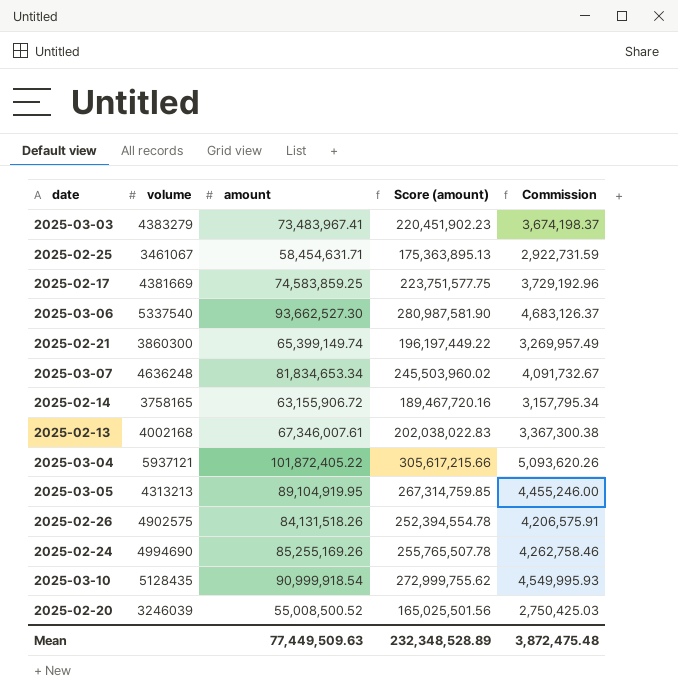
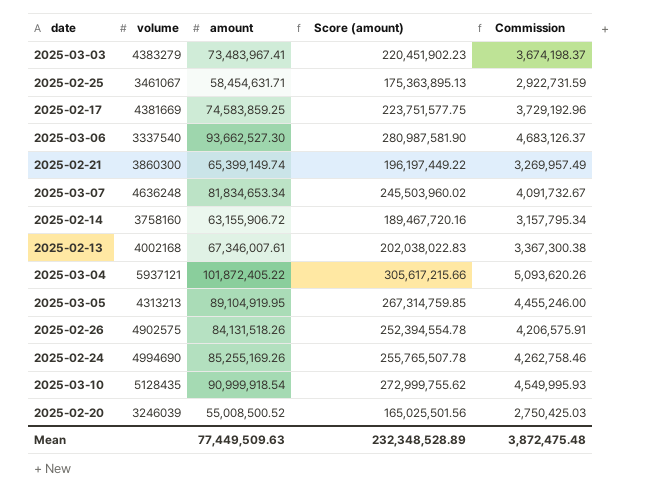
2025-03-06 | volume: 5337540 -> 3337540
2025-02-14 | volume: 3758165 -> 3758160

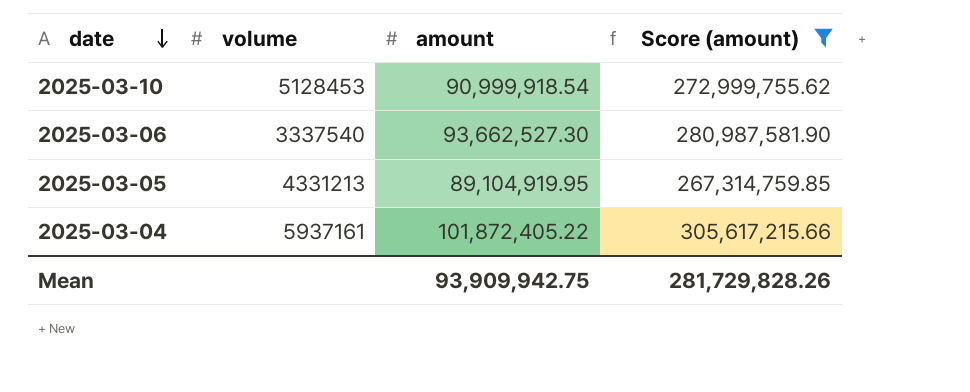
filter: none -> Score (amount) >= 267,314,759.85
row order: none -> date descending
column Commission | formula: [amount] * 0.05 -> none
2025-03-10 | volume: 5128435 -> 5128453
2025-03-05 | volume: 4313213 -> 4331213
2025-03-04 | volume: 5937121 -> 5937161
Mean | amount: 77,449,509.63 -> 93,909,942.75
Mean | Score (amount): 232,348,528.89 -> 281,729,828.26

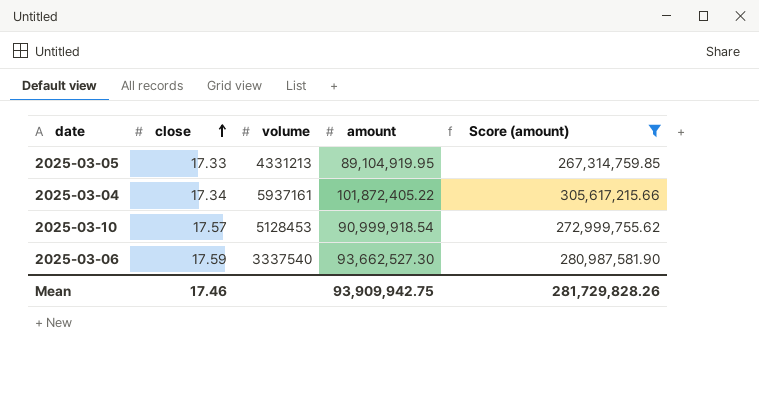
row order: date descending -> close ascending
column close | position: none -> 2

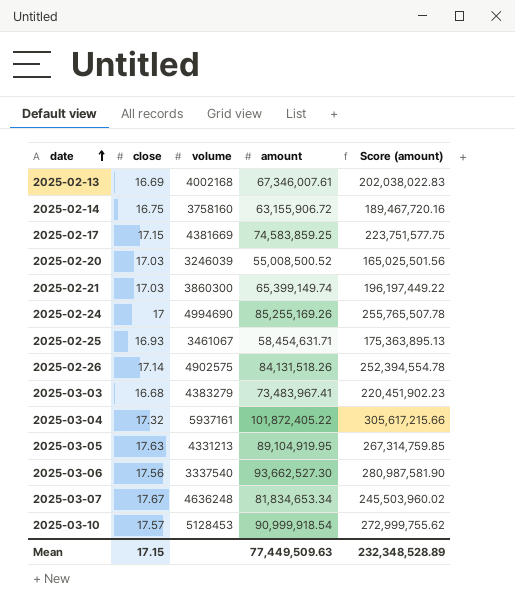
filter: Score (amount) >= 267,314,759.85 -> none
row order: close ascending -> date ascending
2025-03-04 | close: 17.34 -> 17.32
2025-03-05 | close: 17.33 -> 17.63
2025-03-06 | close: 17.59 -> 17.56
Mean | close: 17.46 -> 17.15
Mean | amount: 93,909,942.75 -> 77,449,509.63
Mean | Score (amount): 281,729,828.26 -> 232,348,528.89

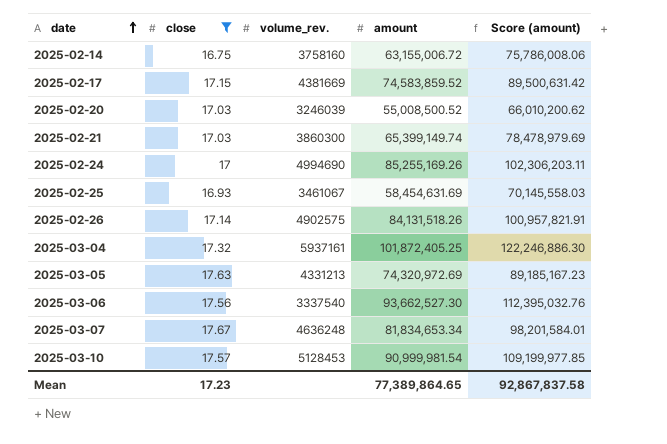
filter: none -> close >= 16.75
column name: volume -> volume_rev.
column Score (amount) | formula: [amount] * 3 -> [amount] * 1.2
2025-02-14 | amount: 63,155,906.72 -> 63,155,006.72
2025-02-17 | amount: 74,583,859.25 -> 74,583,859.52
2025-02-25 | amount: 58,454,631.71 -> 58,454,631.69
2025-03-04 | amount: 101,872,405.22 -> 101,872,405.25
2025-03-05 | amount: 89,104,919.95 -> 74,320,972.69
2025-03-10 | amount: 90,999,918.54 -> 90,999,981.54
Mean | close: 17.15 -> 17.23
Mean | amount: 77,449,509.63 -> 77,389,864.65
Mean | Score (amount): 232,348,528.89 -> 92,867,837.58

